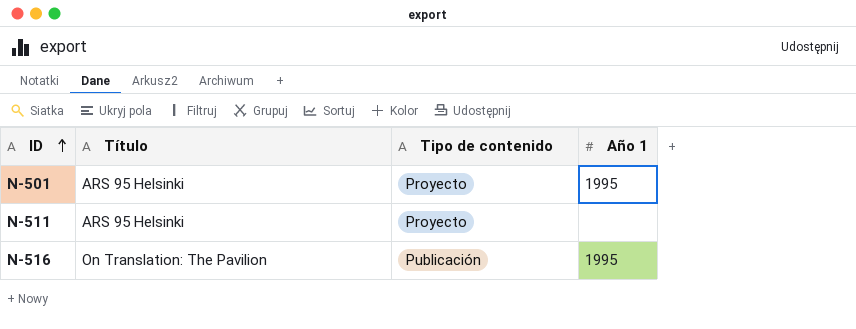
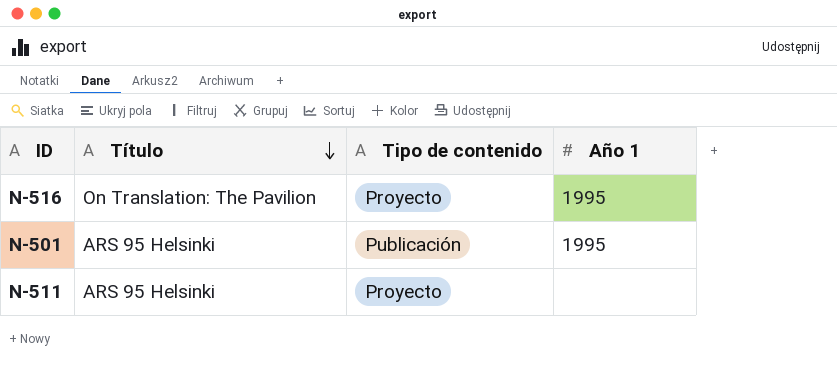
row order: ID ascending -> Título descending
N-516 | Tipo de contenido: Publicación -> Proyecto
N-501 | Tipo de contenido: Proyecto -> Publicación

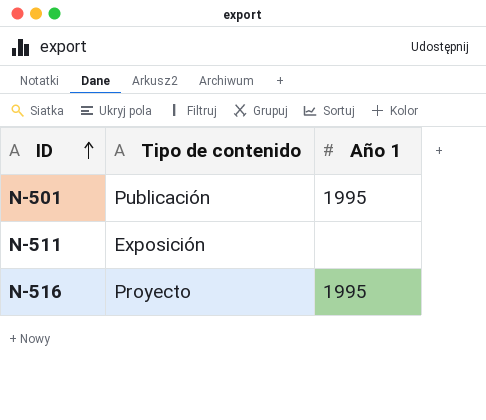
row order: Título descending -> ID ascending
column Título | position: 2 -> none
N-511 | Tipo de contenido: Proyecto -> Exposición

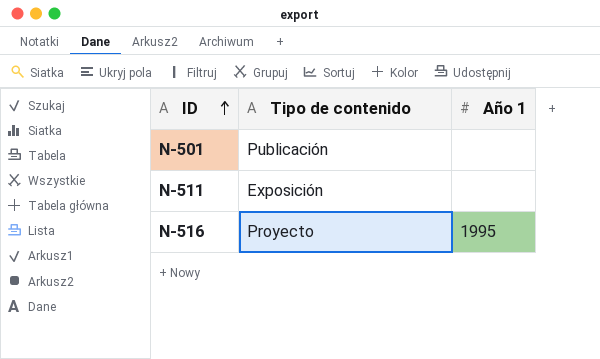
N-501 | Año 1: 1995 -> none

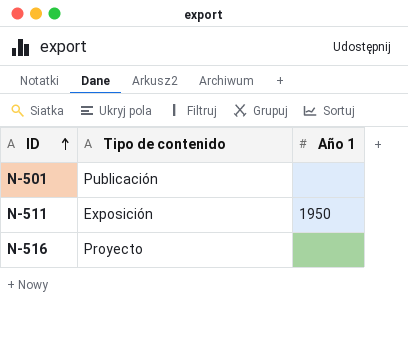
N-511 | Año 1: none -> 1950
N-516 | Año 1: 1995 -> none

